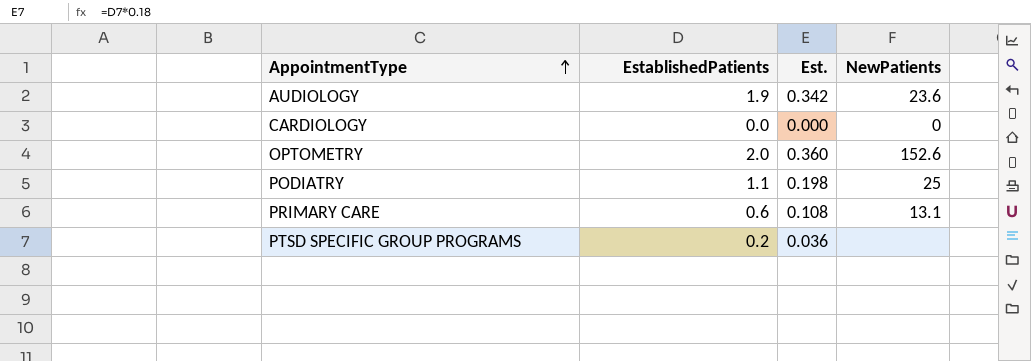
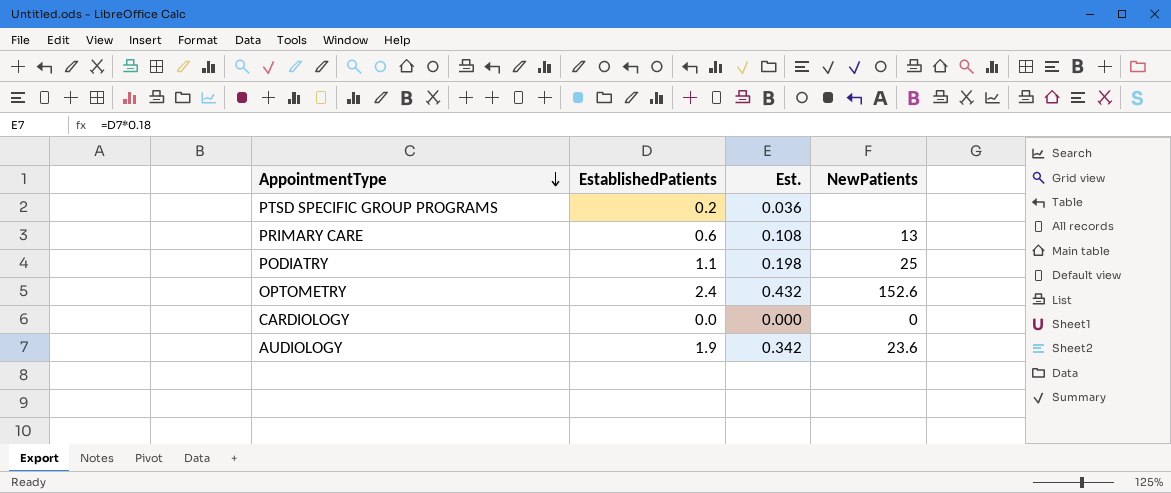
row order: AppointmentType ascending -> AppointmentType descending
PRIMARY CARE | NewPatients: 13.1 -> 13
OPTOMETRY | EstablishedPatients: 2.0 -> 2.4
OPTOMETRY | Est.: 0.360 -> 0.432

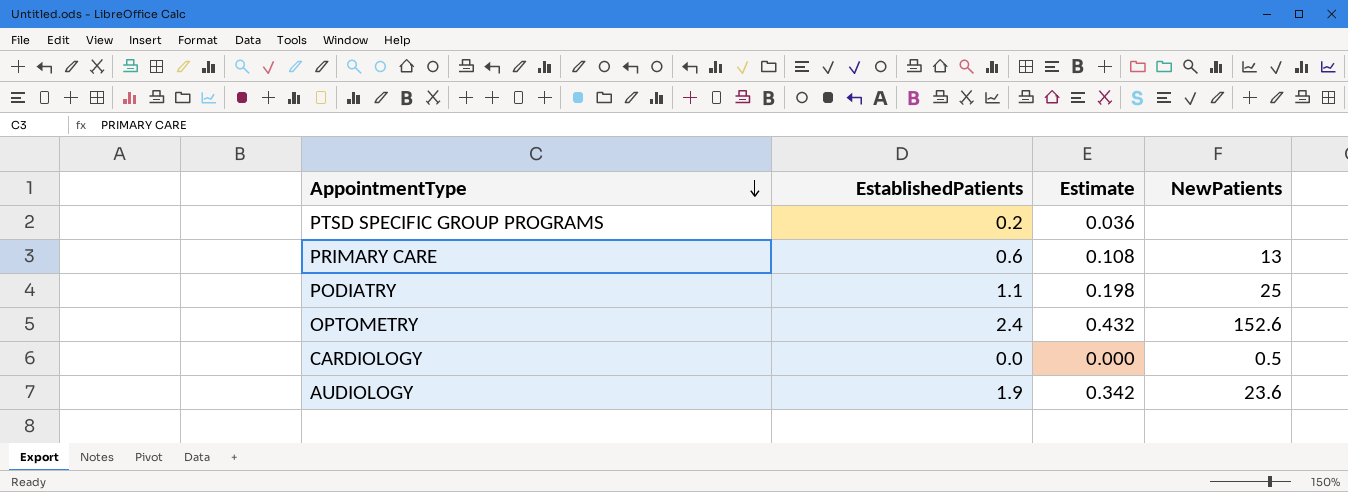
column name: Est. -> Estimate
CARDIOLOGY | NewPatients: 0 -> 0.5

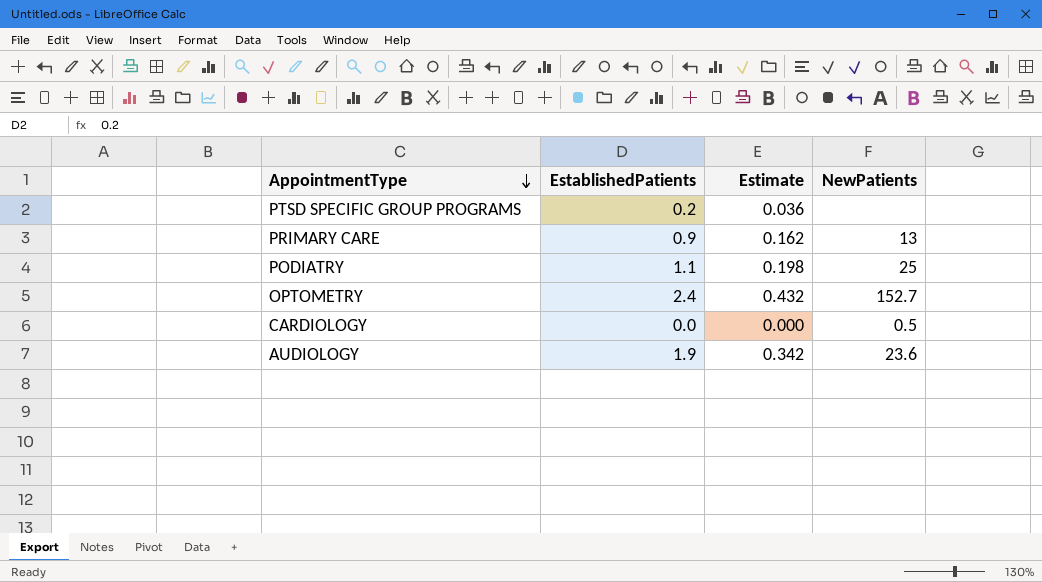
PRIMARY CARE | EstablishedPatients: 0.6 -> 0.9
PRIMARY CARE | Estimate: 0.108 -> 0.162
OPTOMETRY | NewPatients: 152.6 -> 152.7

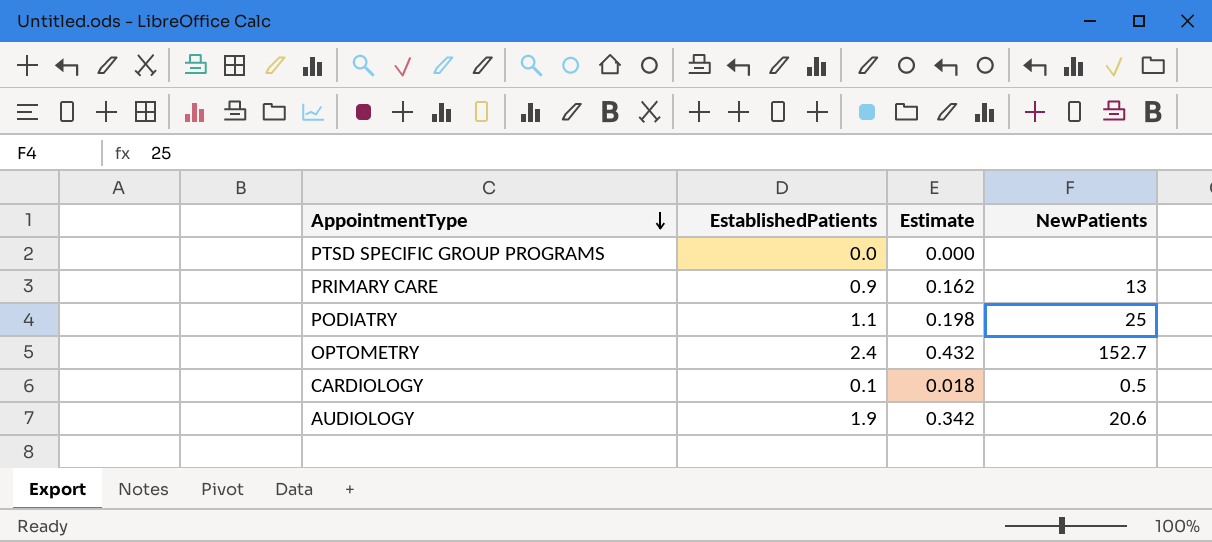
PTSD SPECIFIC GROUP PROGRAMS | EstablishedPatients: 0.2 -> 0.0
PTSD SPECIFIC GROUP PROGRAMS | Estimate: 0.036 -> 0.000
CARDIOLOGY | EstablishedPatients: 0.0 -> 0.1
CARDIOLOGY | Estimate: 0.000 -> 0.018
AUDIOLOGY | NewPatients: 23.6 -> 20.6

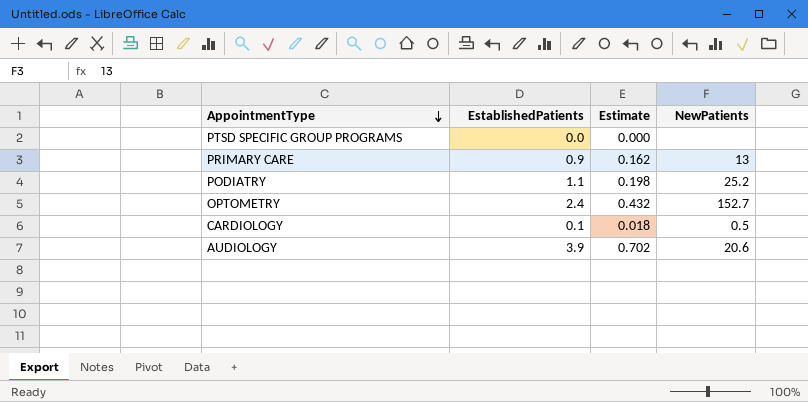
PODIATRY | NewPatients: 25 -> 25.2
AUDIOLOGY | EstablishedPatients: 1.9 -> 3.9
AUDIOLOGY | Estimate: 0.342 -> 0.702

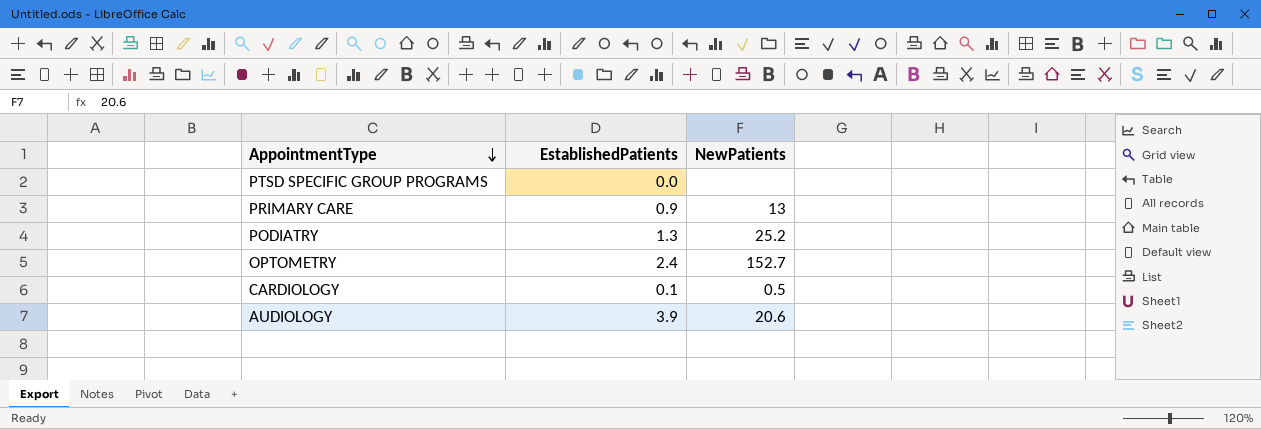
column Estimate | formula: [EstablishedPatients] * 0.18 -> none
PODIATRY | EstablishedPatients: 1.1 -> 1.3

